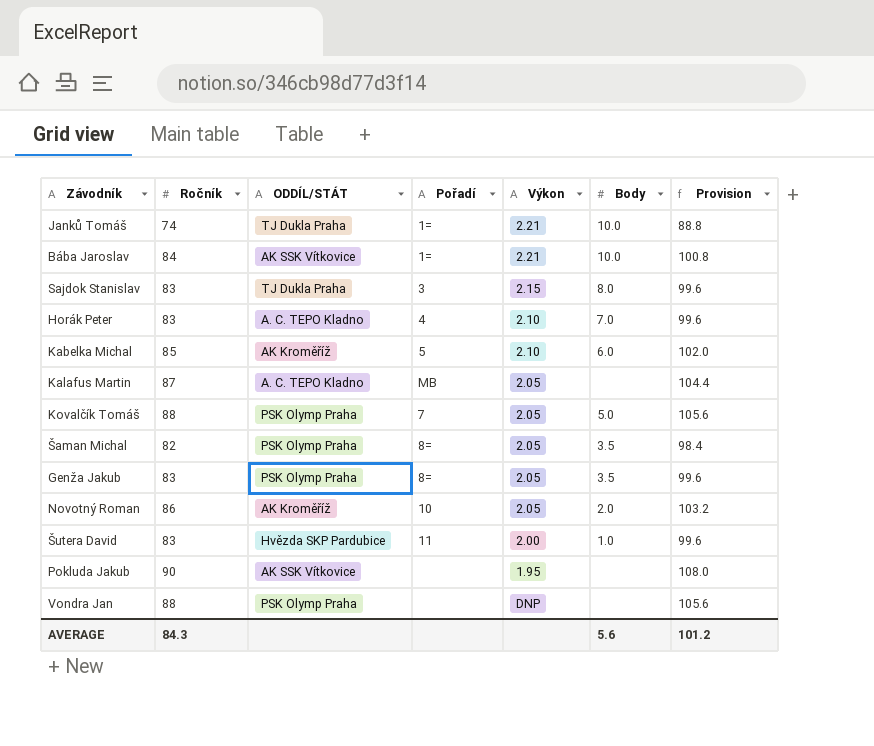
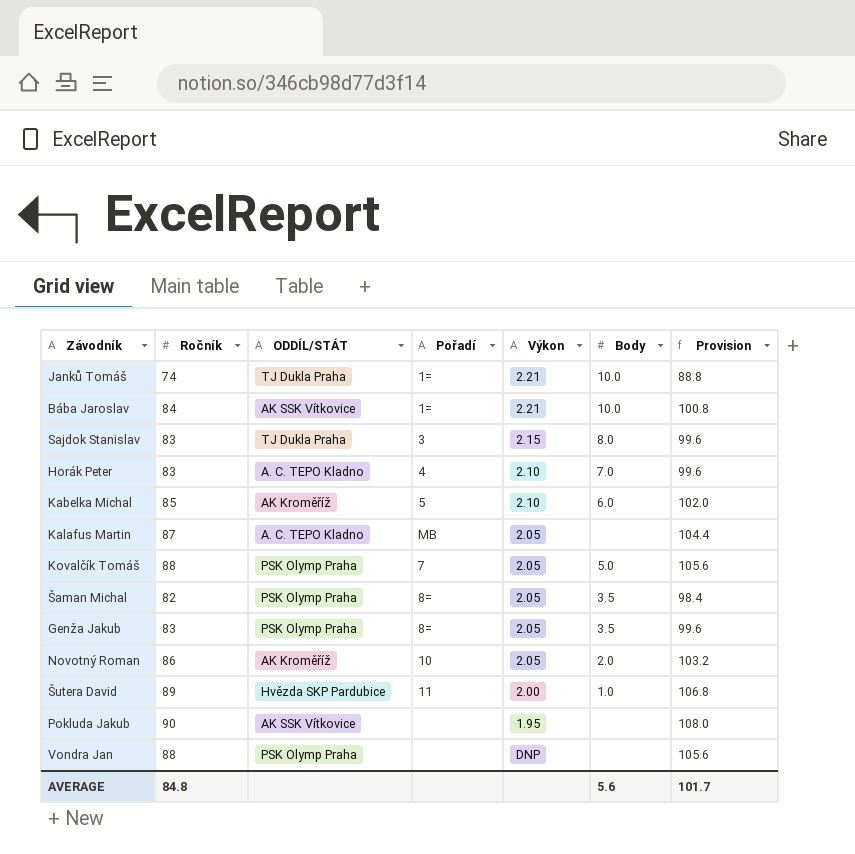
Šutera David | Ročník: 83 -> 89
Šutera David | Provision: 99.6 -> 106.8
AVERAGE | Ročník: 84.3 -> 84.8
AVERAGE | Provision: 101.2 -> 101.7

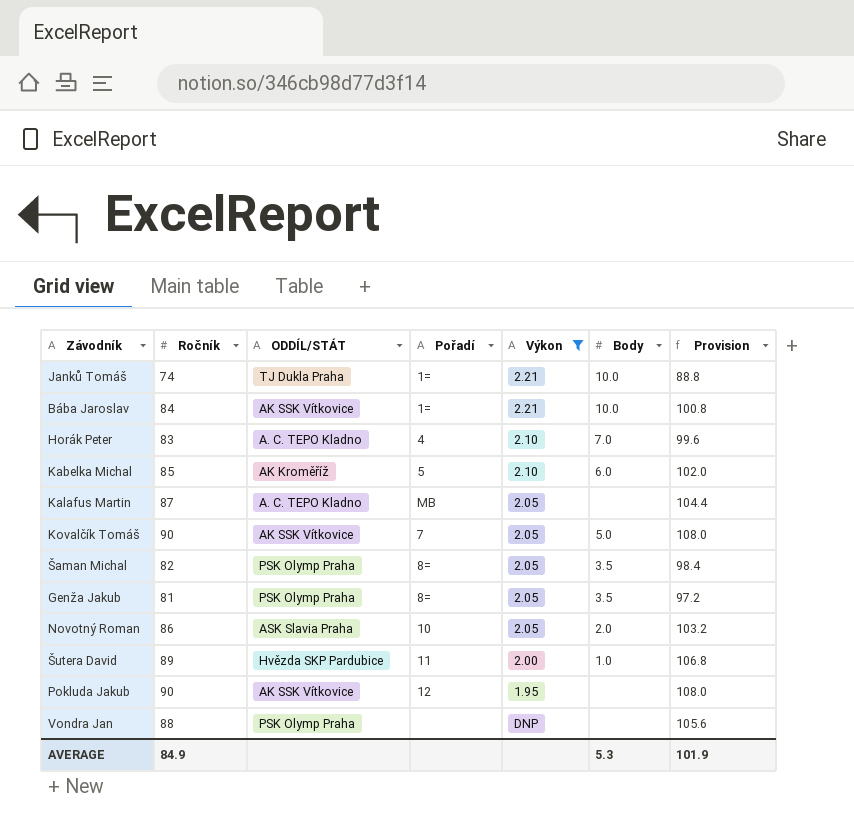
filter: none -> Výkon != 2.15
Kovalčík Tomáš | Ročník: 88 -> 90
Kovalčík Tomáš | ODDÍL/STÁT: PSK Olymp Praha -> AK SSK Vítkovice
Kovalčík Tomáš | Provision: 105.6 -> 108.0
Genža Jakub | Ročník: 83 -> 81
Genža Jakub | Provision: 99.6 -> 97.2
Novotný Roman | ODDÍL/STÁT: AK Kroměříž -> ASK Slavia Praha
Pokluda Jakub | Pořadí: none -> 12
AVERAGE | Ročník: 84.8 -> 84.9
AVERAGE | Body: 5.6 -> 5.3
AVERAGE | Provision: 101.7 -> 101.9

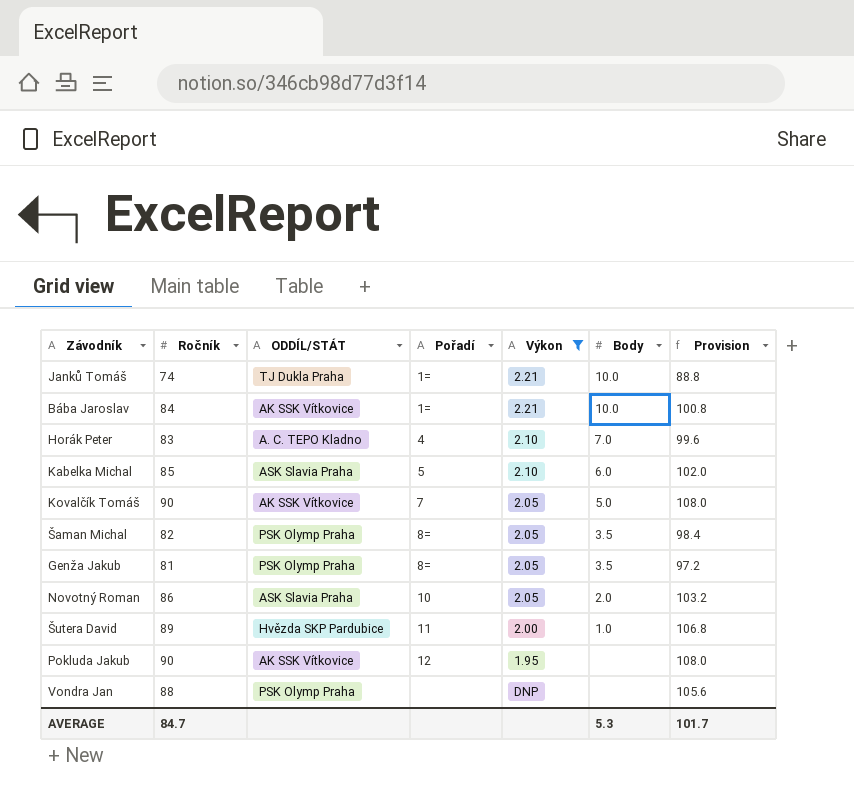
row Kalafus Martin: 87 | A. C. TEPO Kladno | MB | 2.05 | none | 104.4 -> none
Kabelka Michal | ODDÍL/STÁT: AK Kroměříž -> ASK Slavia Praha
AVERAGE | Ročník: 84.9 -> 84.7
AVERAGE | Provision: 101.9 -> 101.7

